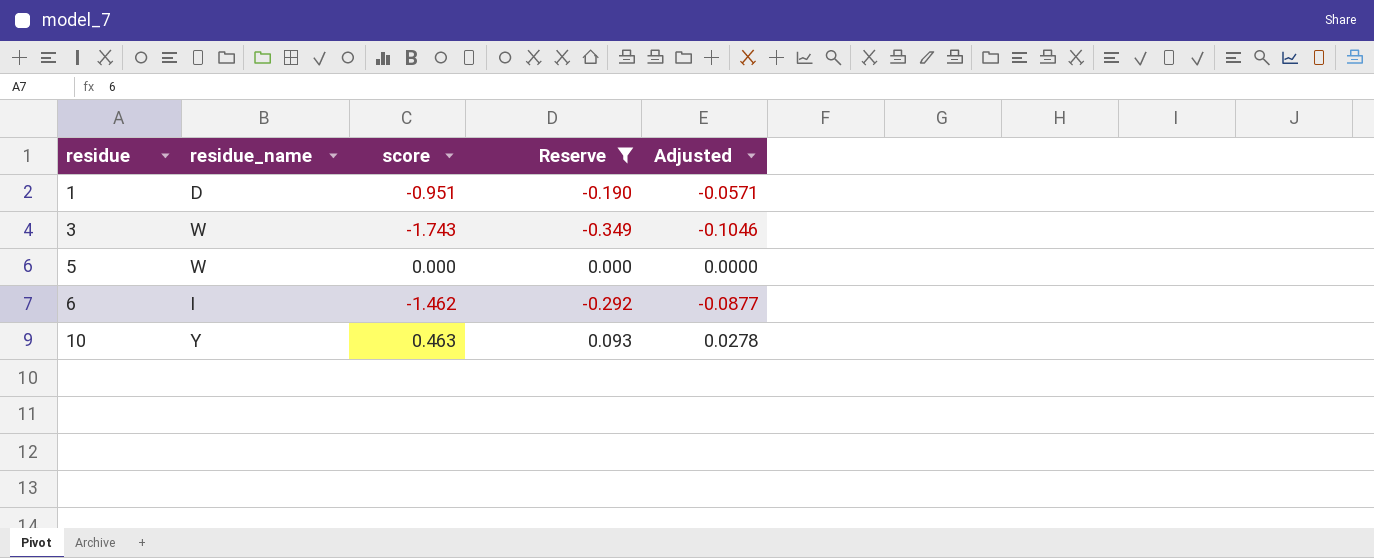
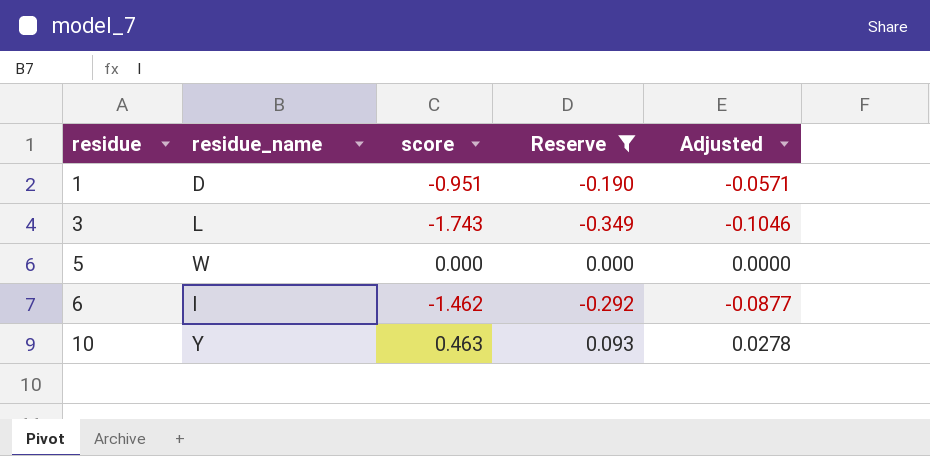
3 | residue_name: W -> L

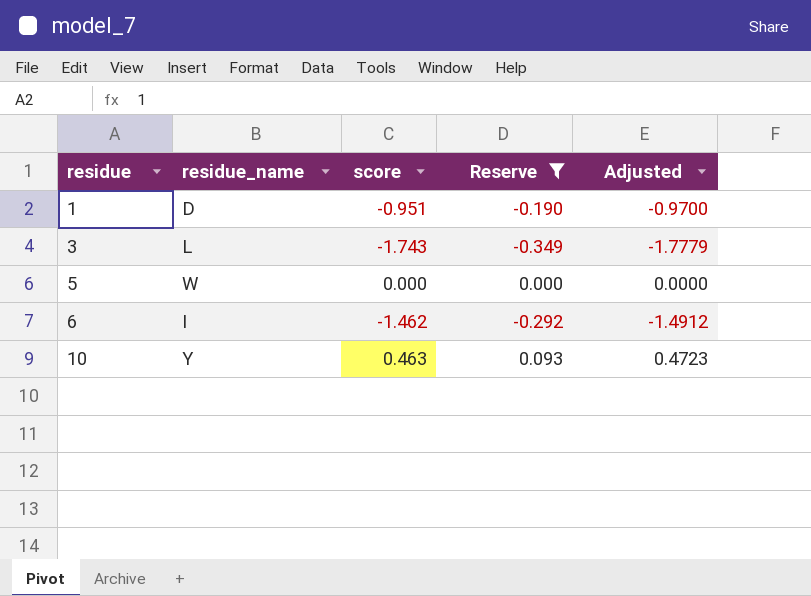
column Adjusted | formula: [score] * 0.06 -> [score] * 1.02

